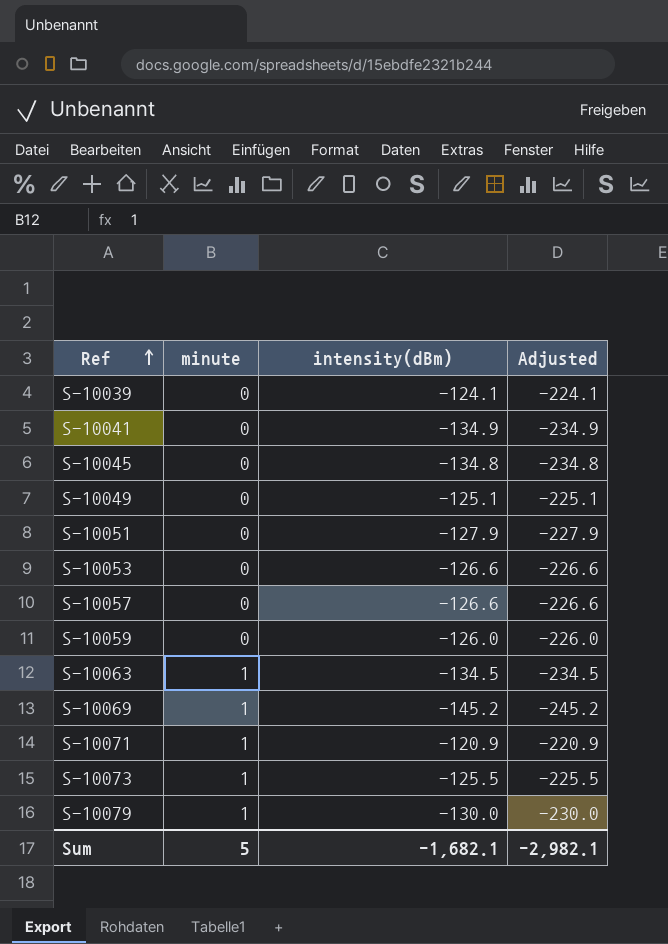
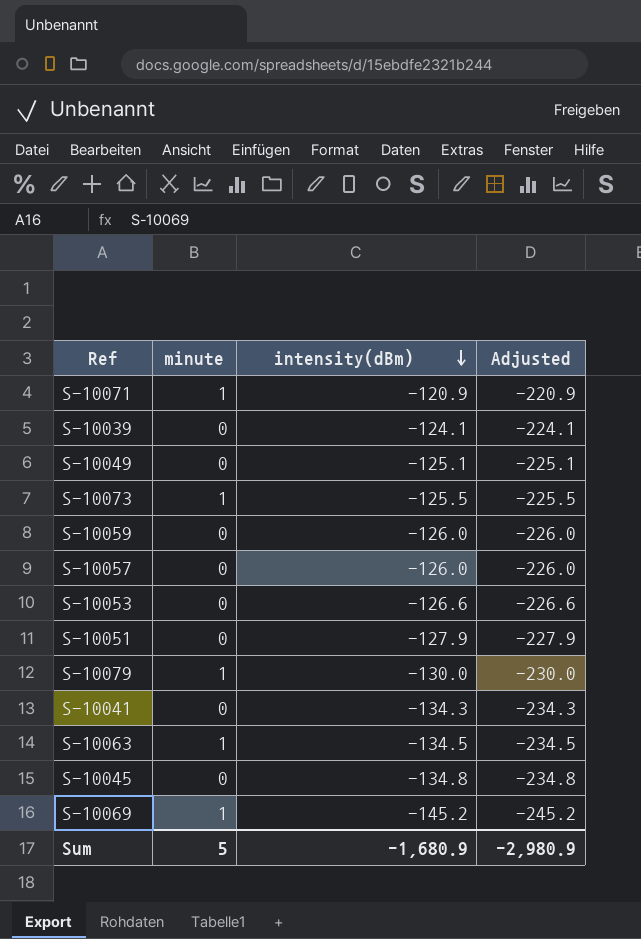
row order: Ref ascending -> intensity(dBm) descending
S-10057 | intensity(dBm): -126.6 -> -126.0
S-10057 | Adjusted: -226.6 -> -226.0
S-10041 | intensity(dBm): -134.9 -> -134.3
S-10041 | Adjusted: -234.9 -> -234.3
Sum | intensity(dBm): -1,682.1 -> -1,680.9
Sum | Adjusted: -2,982.1 -> -2,980.9

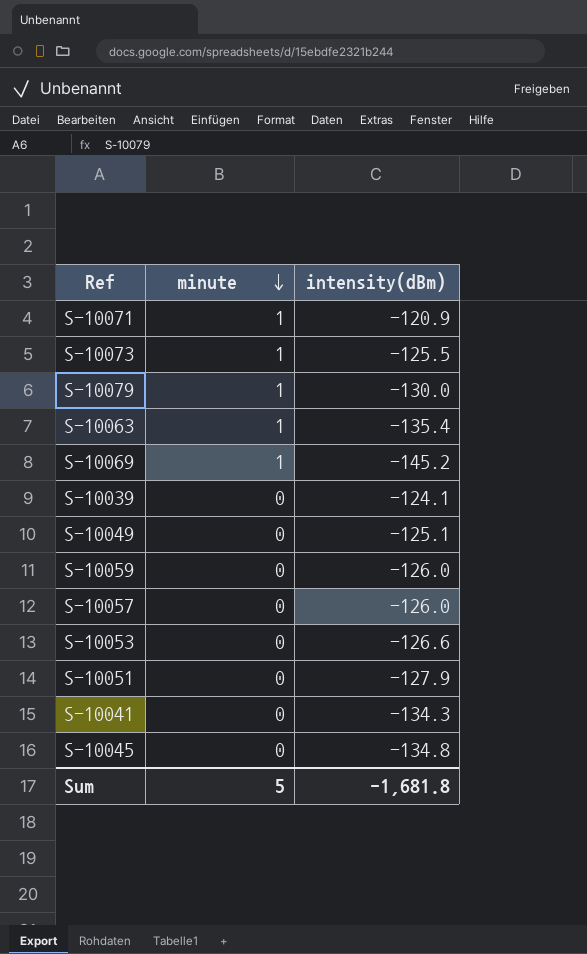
row order: intensity(dBm) descending -> minute descending
column Adjusted | formula: [intensity(dBm)] - 100 -> none
S-10063 | intensity(dBm): -134.5 -> -135.4
Sum | intensity(dBm): -1,680.9 -> -1,681.8

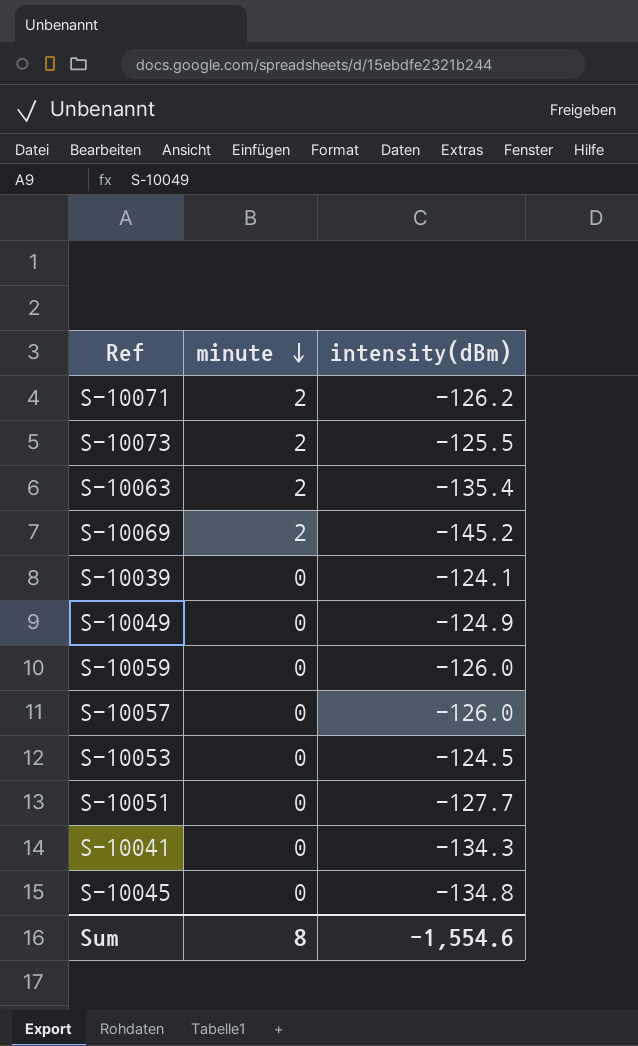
row S-10079: 1 | -130.0 -> none
S-10071 | minute: 1 -> 2
S-10071 | intensity(dBm): -120.9 -> -126.2
S-10073 | minute: 1 -> 2
S-10063 | minute: 1 -> 2
S-10069 | minute: 1 -> 2
S-10049 | intensity(dBm): -125.1 -> -124.9
S-10053 | intensity(dBm): -126.6 -> -124.5
S-10051 | intensity(dBm): -127.9 -> -127.7
Sum | minute: 5 -> 8
Sum | intensity(dBm): -1,681.8 -> -1,554.6

